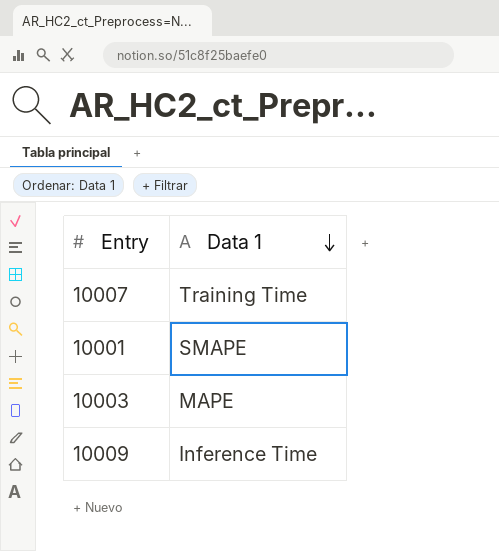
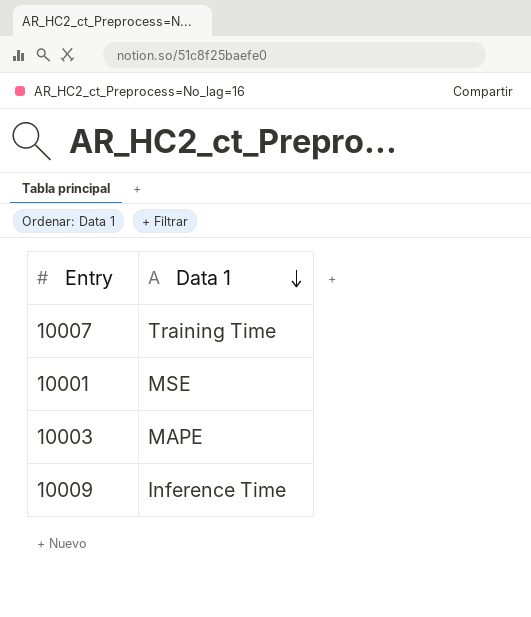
10001 | Data 1: SMAPE -> MSE

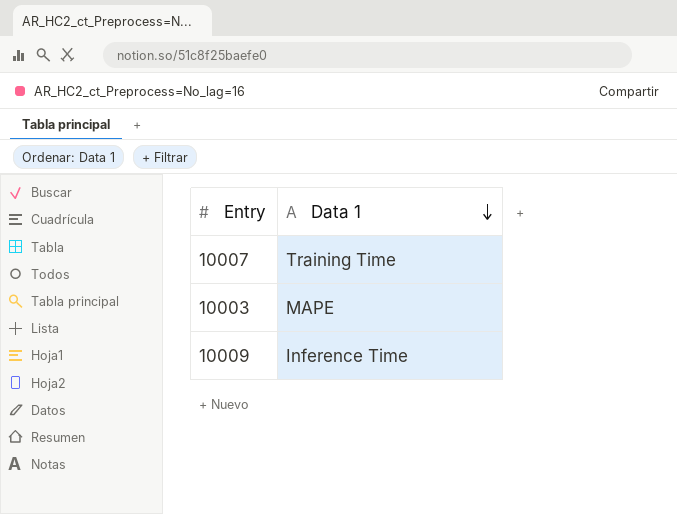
row 10001: MSE -> none

